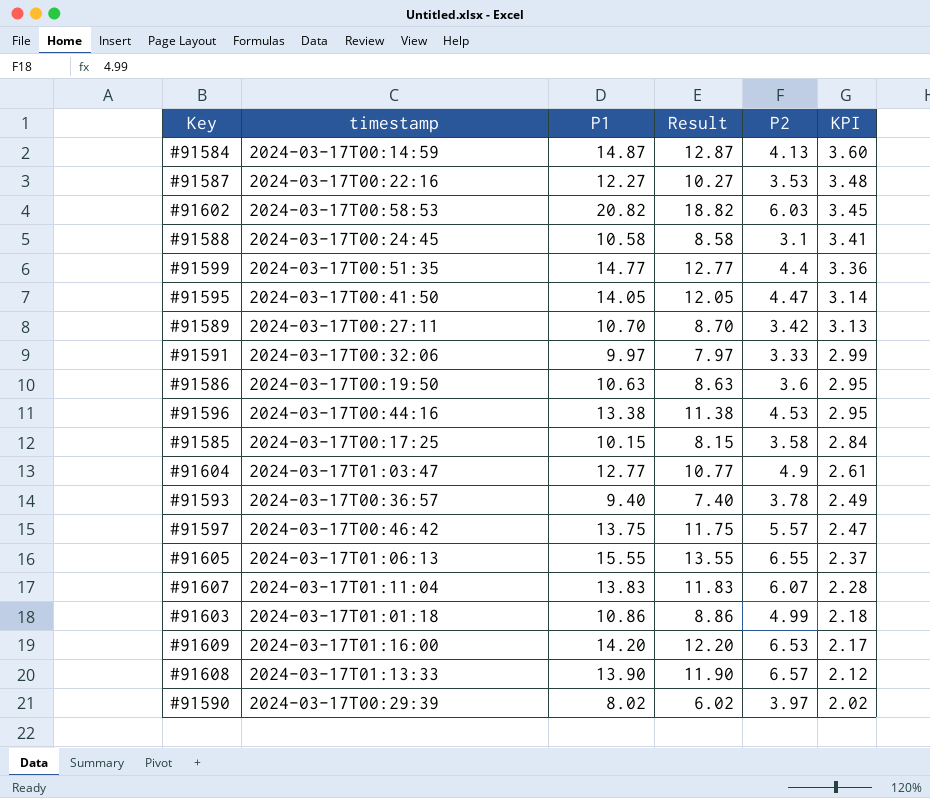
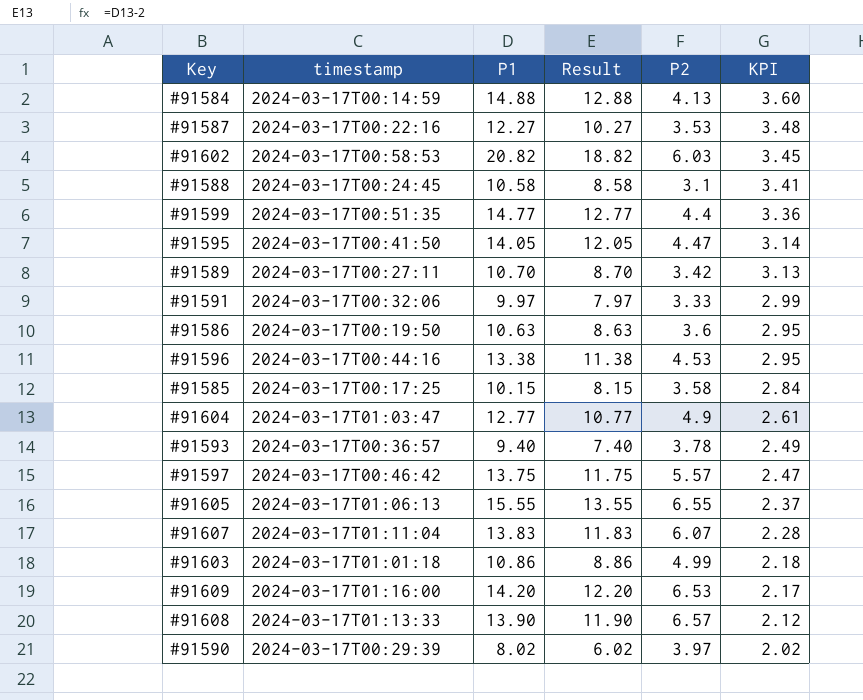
#91584 | P1: 14.87 -> 14.88
#91584 | Result: 12.87 -> 12.88

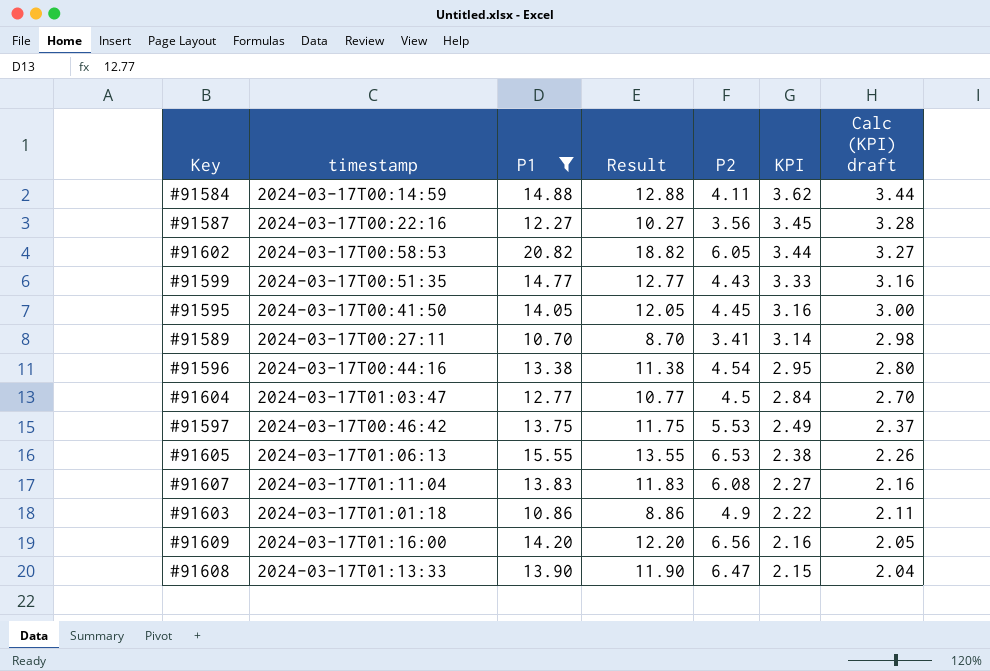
filter: none -> P1 >= 10.70
column Calc (KPI) draft | formula: none -> [KPI] * 0.95
#91584 | P2: 4.13 -> 4.11
#91584 | KPI: 3.60 -> 3.62
#91587 | P2: 3.53 -> 3.56
#91587 | KPI: 3.48 -> 3.45
#91602 | P2: 6.03 -> 6.05
#91602 | KPI: 3.45 -> 3.44
#91599 | P2: 4.4 -> 4.43
#91599 | KPI: 3.36 -> 3.33
#91595 | P2: 4.47 -> 4.45
#91595 | KPI: 3.14 -> 3.16
#91589 | P2: 3.42 -> 3.41
#91589 | KPI: 3.13 -> 3.14
#91596 | P2: 4.53 -> 4.54
#91604 | P2: 4.9 -> 4.5
#91604 | KPI: 2.61 -> 2.84
#91597 | P2: 5.57 -> 5.53
#91597 | KPI: 2.47 -> 2.49
#91605 | P2: 6.55 -> 6.53
#91605 | KPI: 2.37 -> 2.38
#91607 | P2: 6.07 -> 6.08
#91607 | KPI: 2.28 -> 2.27
#91603 | P2: 4.99 -> 4.9
#91603 | KPI: 2.18 -> 2.22
#91609 | P2: 6.53 -> 6.56
#91609 | KPI: 2.17 -> 2.16
#91608 | P2: 6.57 -> 6.47
#91608 | KPI: 2.12 -> 2.15

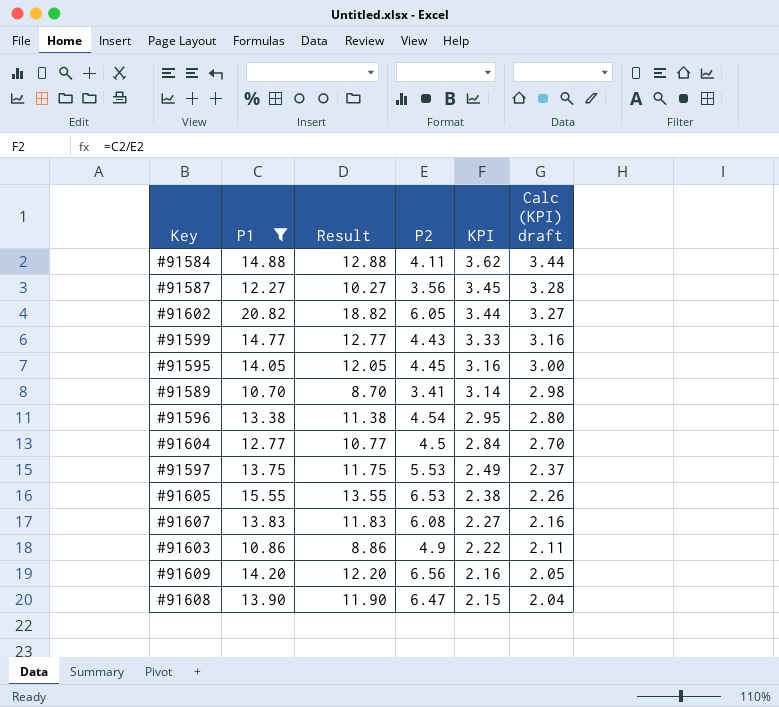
column timestamp | position: 2 -> none

